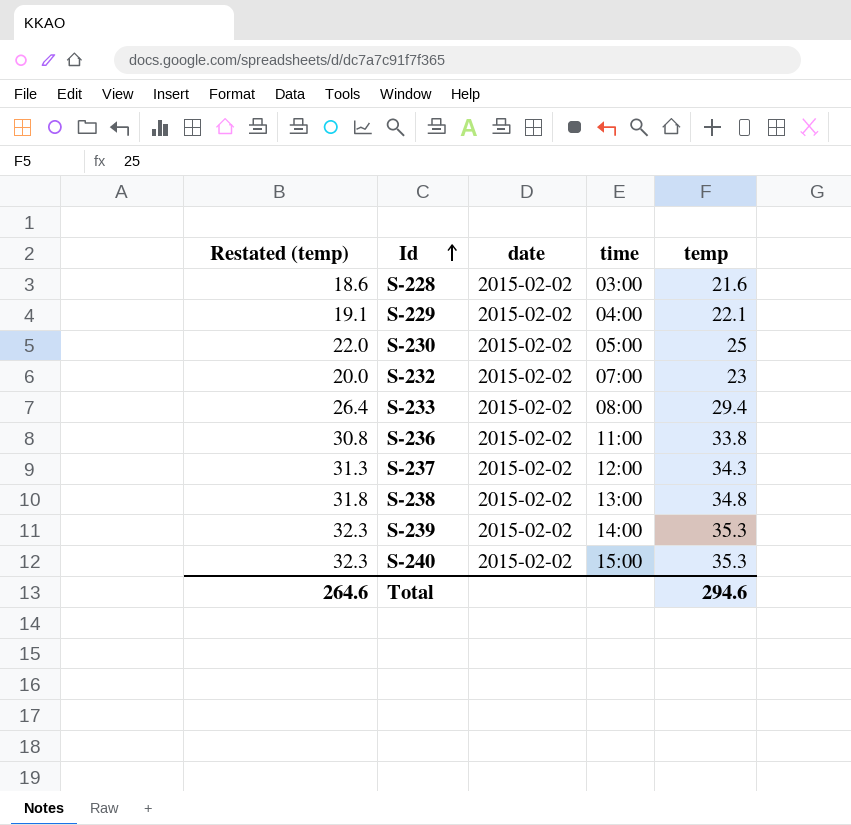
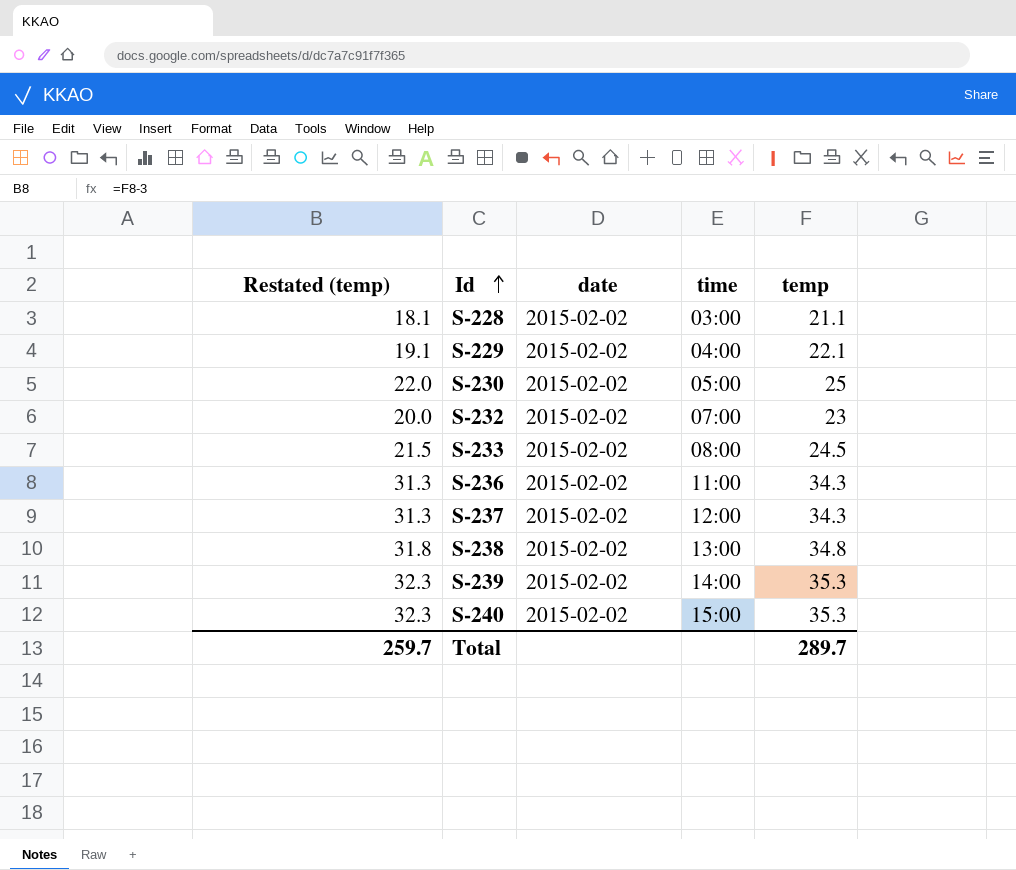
S-228 | Restated (temp): 18.6 -> 18.1
S-228 | temp: 21.6 -> 21.1
S-233 | Restated (temp): 26.4 -> 21.5
S-233 | temp: 29.4 -> 24.5
S-236 | Restated (temp): 30.8 -> 31.3
S-236 | temp: 33.8 -> 34.3
Total | Restated (temp): 264.6 -> 259.7
Total | temp: 294.6 -> 289.7

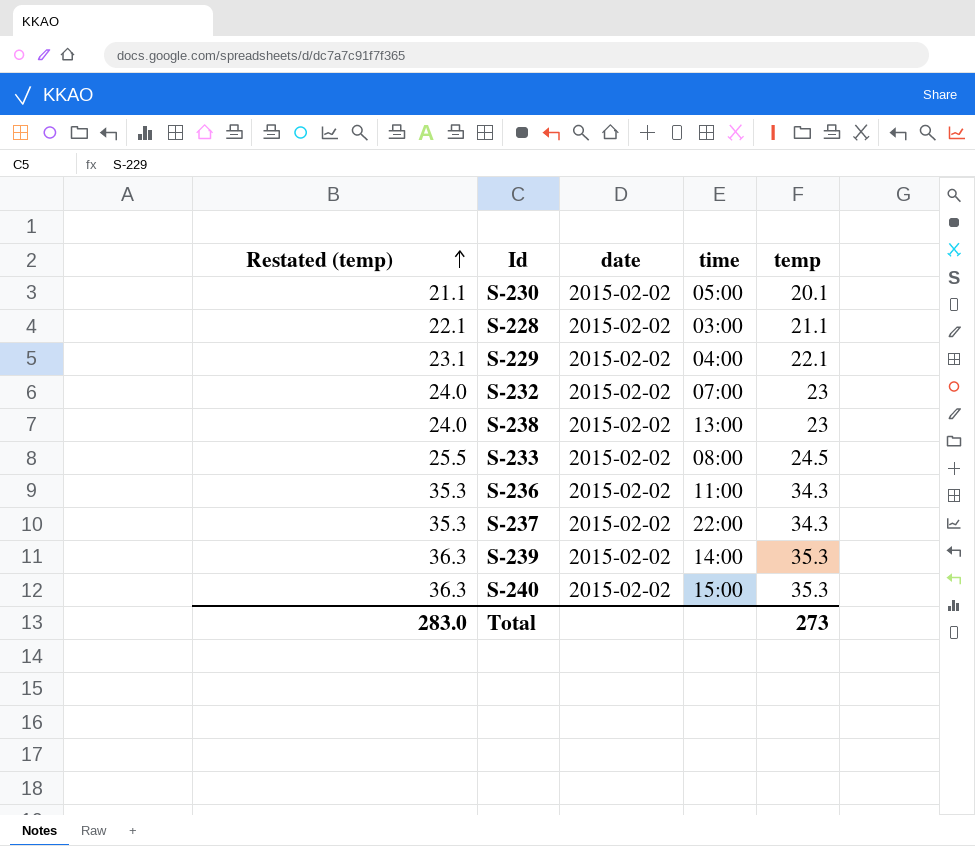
row order: Id ascending -> Restated (temp) ascending
column Restated (temp) | formula: [temp] - 3 -> [temp] + 1
S-230 | temp: 25 -> 20.1
S-238 | temp: 34.8 -> 23
S-237 | time: 12:00 -> 22:00
Total | Restated (temp): 259.7 -> 283.0
Total | temp: 289.7 -> 273

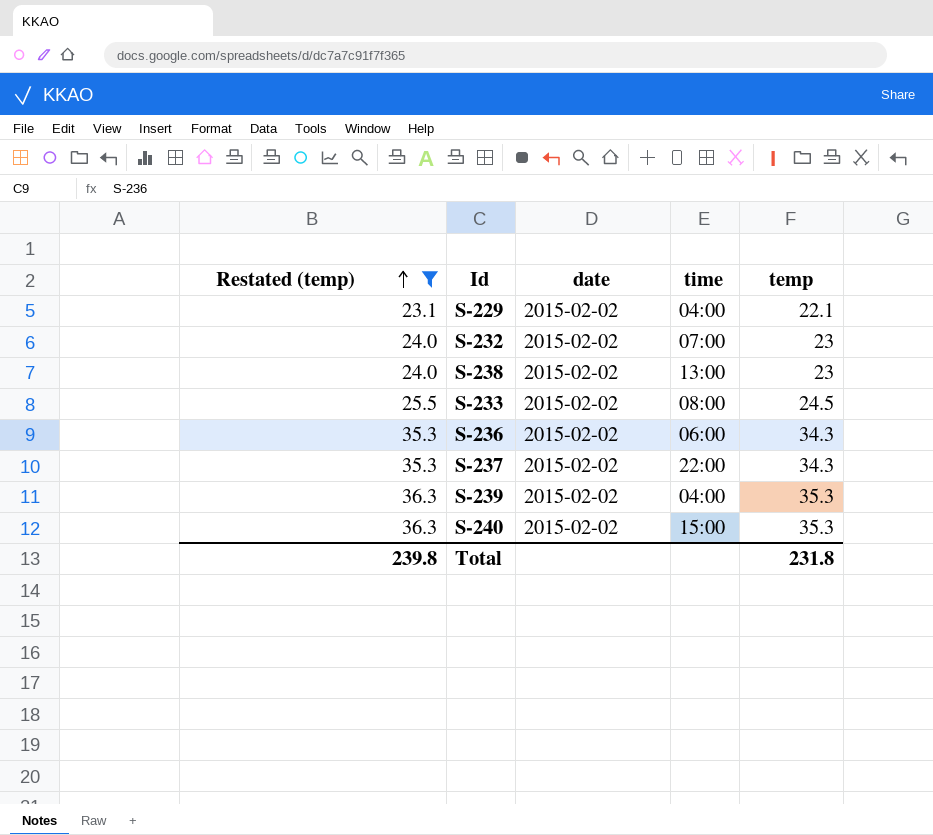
filter: none -> Restated (temp) >= 23.1
S-236 | time: 11:00 -> 06:00
S-239 | time: 14:00 -> 04:00
Total | Restated (temp): 283.0 -> 239.8
Total | temp: 273 -> 231.8

